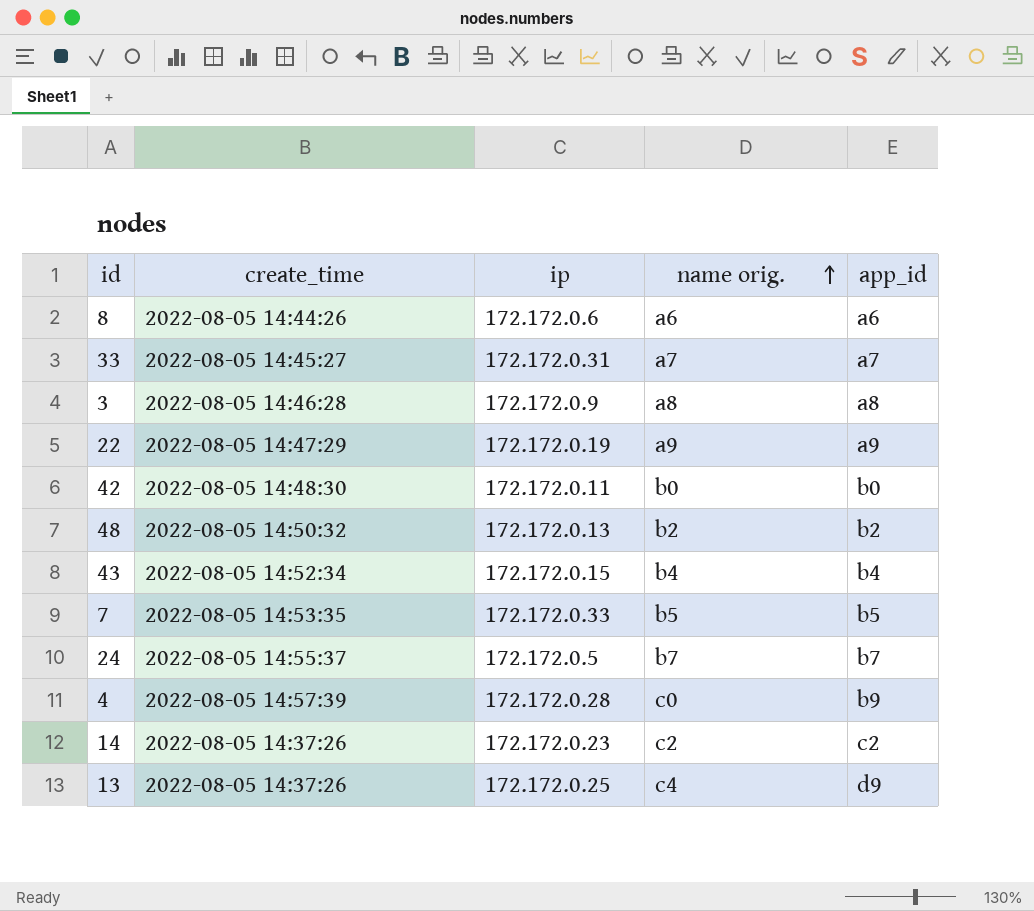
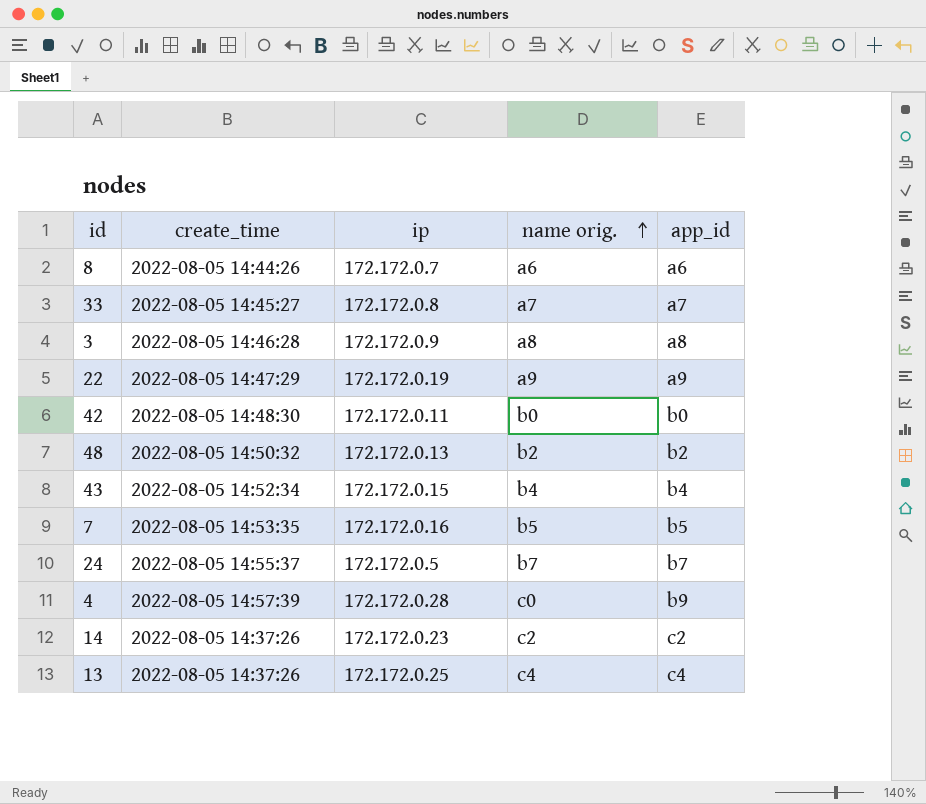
8 | ip: 172.172.0.6 -> 172.172.0.7
33 | ip: 172.172.0.31 -> 172.172.0.8
7 | ip: 172.172.0.33 -> 172.172.0.16
13 | app_id: d9 -> c4

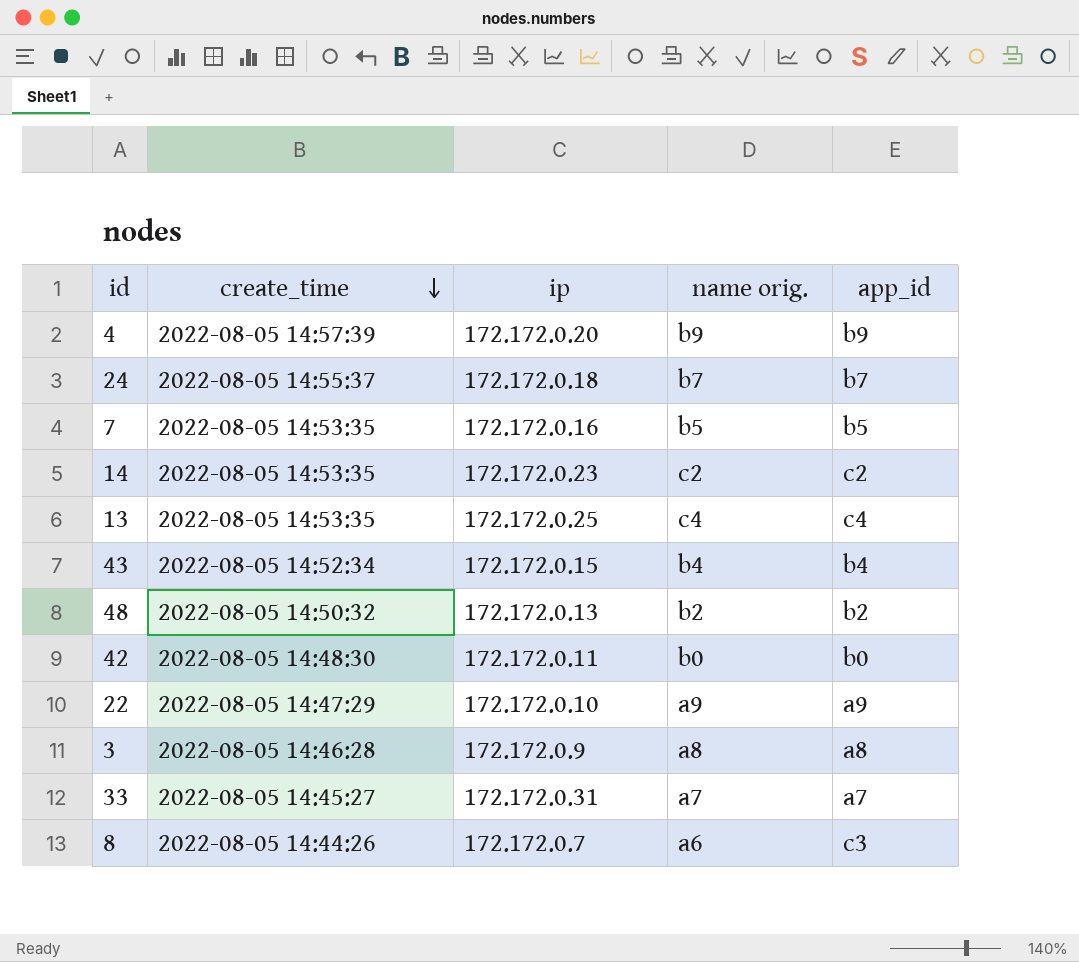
row order: name orig. ascending -> create_time descending
4 | ip: 172.172.0.28 -> 172.172.0.20
4 | name orig.: c0 -> b9
24 | ip: 172.172.0.5 -> 172.172.0.18
14 | create_time: 2022-08-05 14:37:26 -> 2022-08-05 14:53:35
13 | create_time: 2022-08-05 14:37:26 -> 2022-08-05 14:53:35
22 | ip: 172.172.0.19 -> 172.172.0.10
33 | ip: 172.172.0.8 -> 172.172.0.31
8 | app_id: a6 -> c3

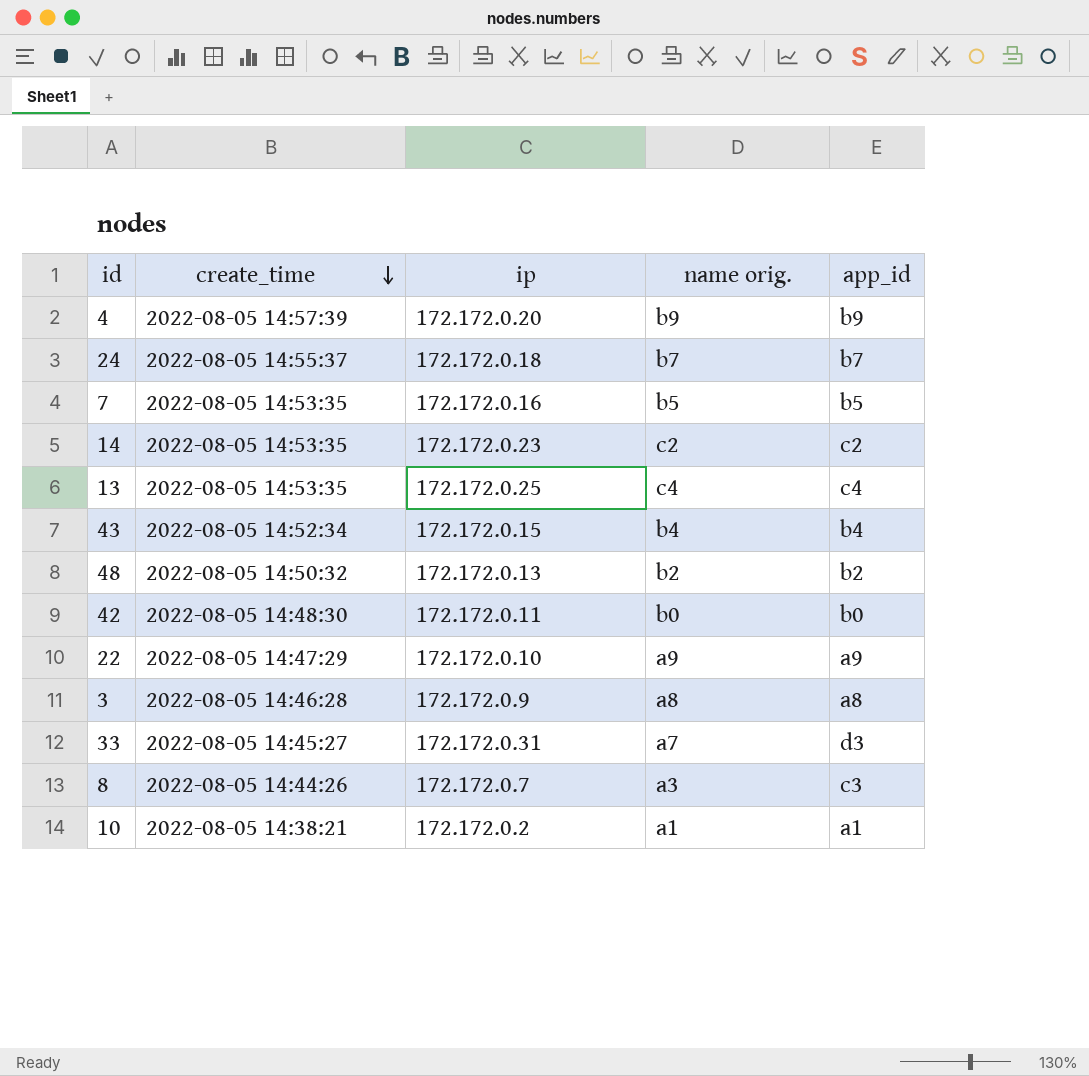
33 | app_id: a7 -> d3
8 | name orig.: a6 -> a3
row 10: none -> 2022-08-05 14:38:21 | 172.172.0.2 | a1 | a1

